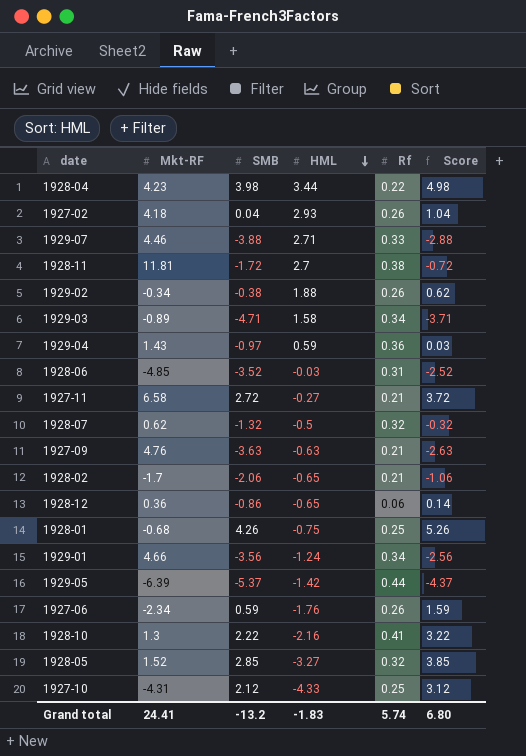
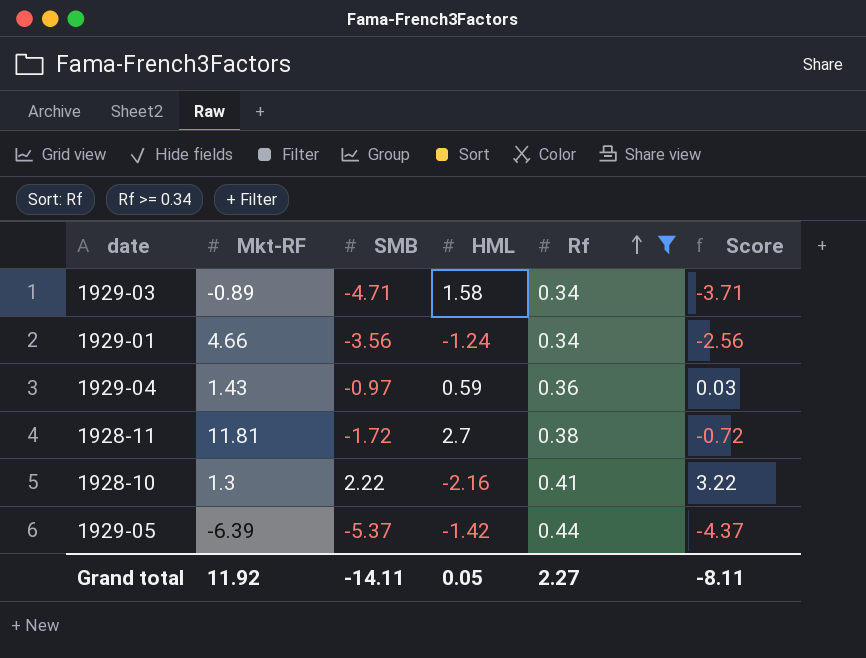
filter: none -> Rf >= 0.34
row order: HML descending -> Rf ascending
Grand total | Mkt-RF: 24.41 -> 11.92
Grand total | SMB: -13.2 -> -14.11
Grand total | HML: -1.83 -> 0.05
Grand total | Rf: 5.74 -> 2.27
Grand total | Score: 6.80 -> -8.11

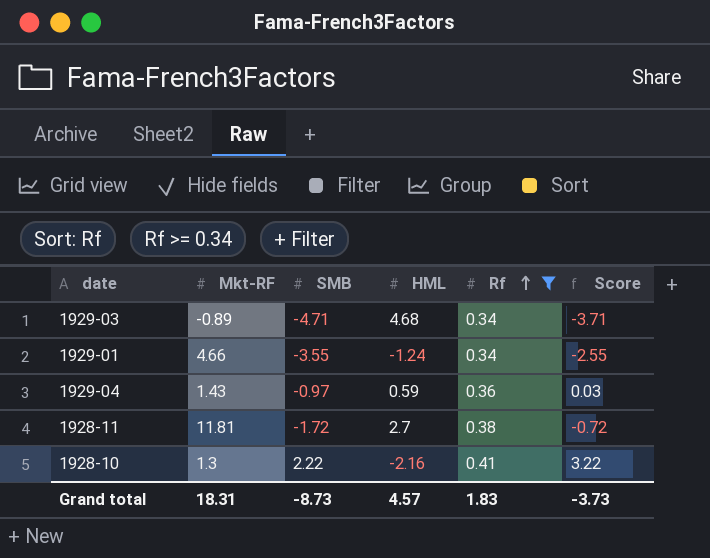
row 1929-05: -6.39 | -5.37 | -1.42 | 0.44 | -4.37 -> none
1929-03 | HML: 1.58 -> 4.68
1929-01 | SMB: -3.56 -> -3.55
1929-01 | Score: -2.56 -> -2.55
Grand total | Mkt-RF: 11.92 -> 18.31
Grand total | SMB: -14.11 -> -8.73
Grand total | HML: 0.05 -> 4.57
Grand total | Rf: 2.27 -> 1.83
Grand total | Score: -8.11 -> -3.73

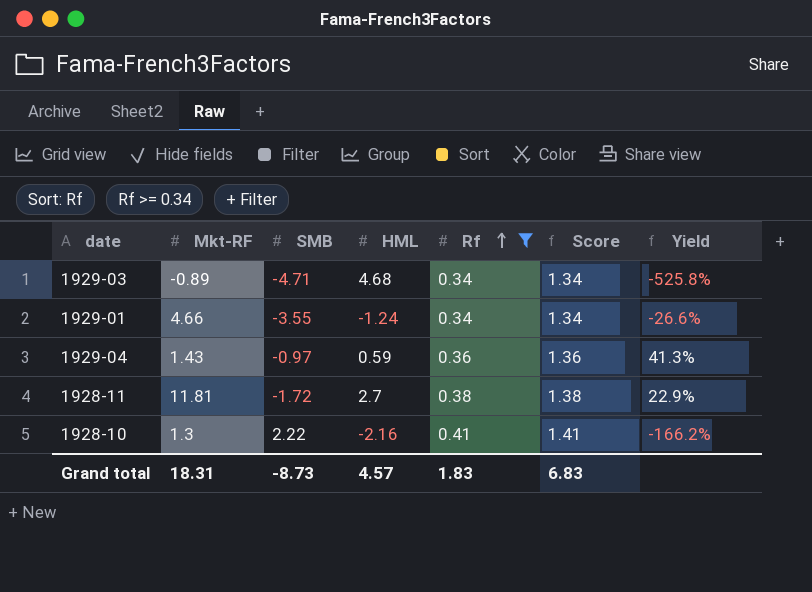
column Score | formula: [SMB] + 1 -> [Rf] + 1
column Yield | formula: none -> [HML] / [Mkt-RF]
Grand total | Score: -3.73 -> 6.83

